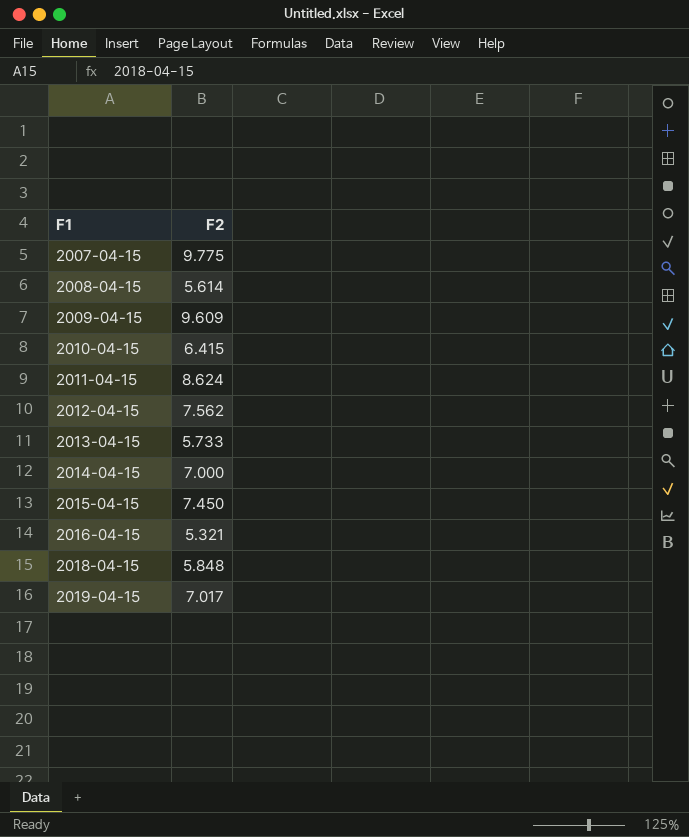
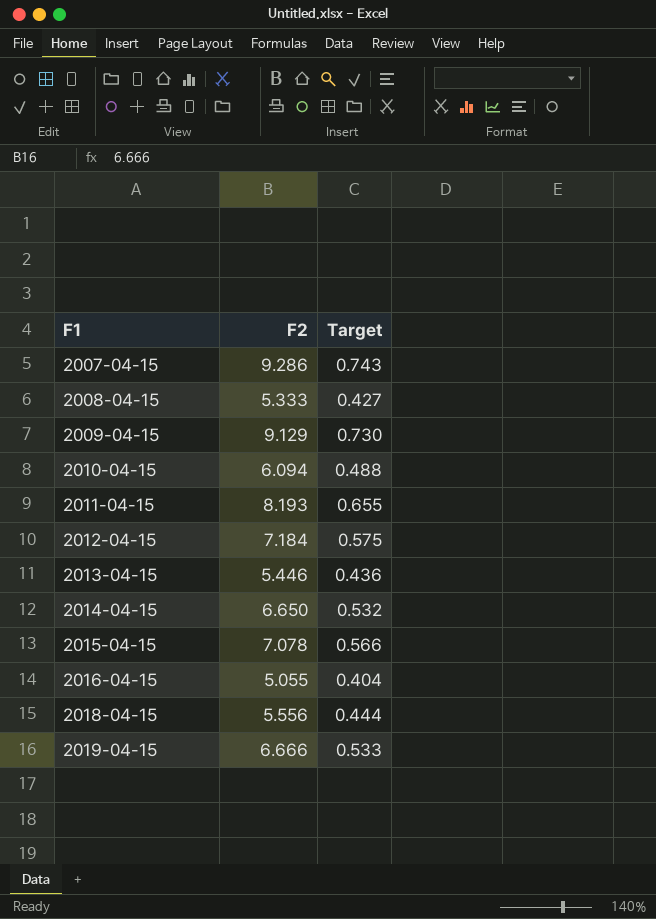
column Target | formula: none -> [F2] * 0.08
2007-04-15 | F2: 9.775 -> 9.286
2008-04-15 | F2: 5.614 -> 5.333
2009-04-15 | F2: 9.609 -> 9.129
2010-04-15 | F2: 6.415 -> 6.094
2011-04-15 | F2: 8.624 -> 8.193
2012-04-15 | F2: 7.562 -> 7.184
2013-04-15 | F2: 5.733 -> 5.446
2014-04-15 | F2: 7.000 -> 6.650
2015-04-15 | F2: 7.450 -> 7.078
2016-04-15 | F2: 5.321 -> 5.055
2018-04-15 | F2: 5.848 -> 5.556
2019-04-15 | F2: 7.017 -> 6.666

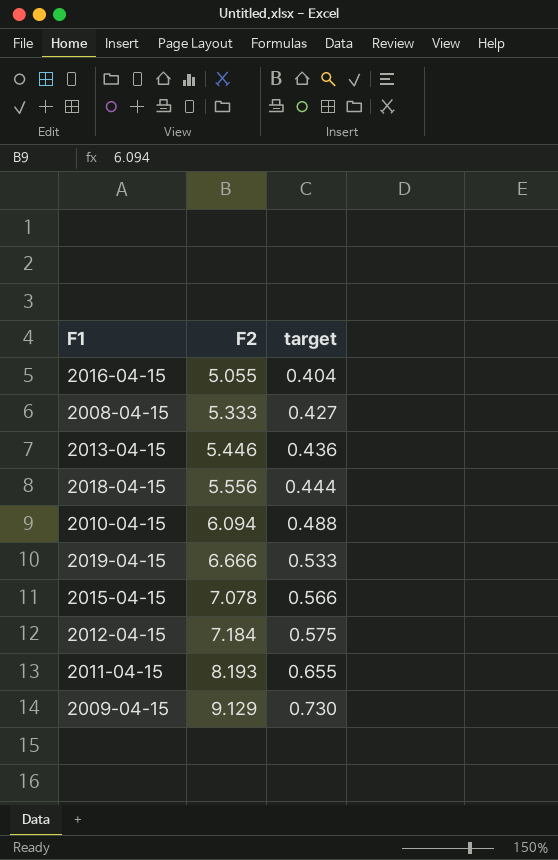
row order: F1 ascending -> F2 ascending
column name: Target -> target
row 2007-04-15: 9.286 | 0.743 -> none
row 2014-04-15: 6.650 | 0.532 -> none

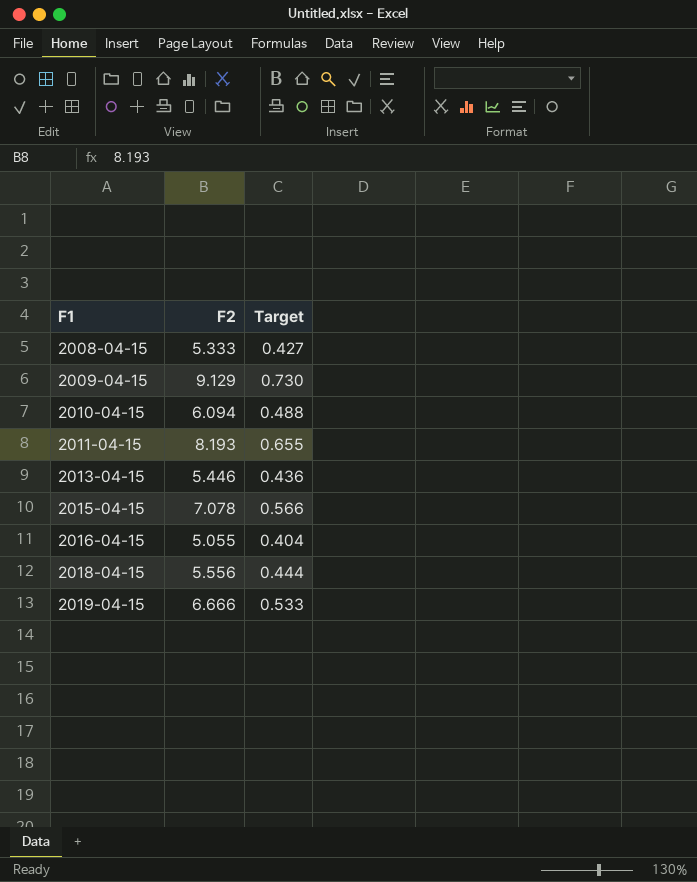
row order: F2 ascending -> F1 ascending
column name: target -> Target
row 2012-04-15: 7.184 | 0.575 -> none

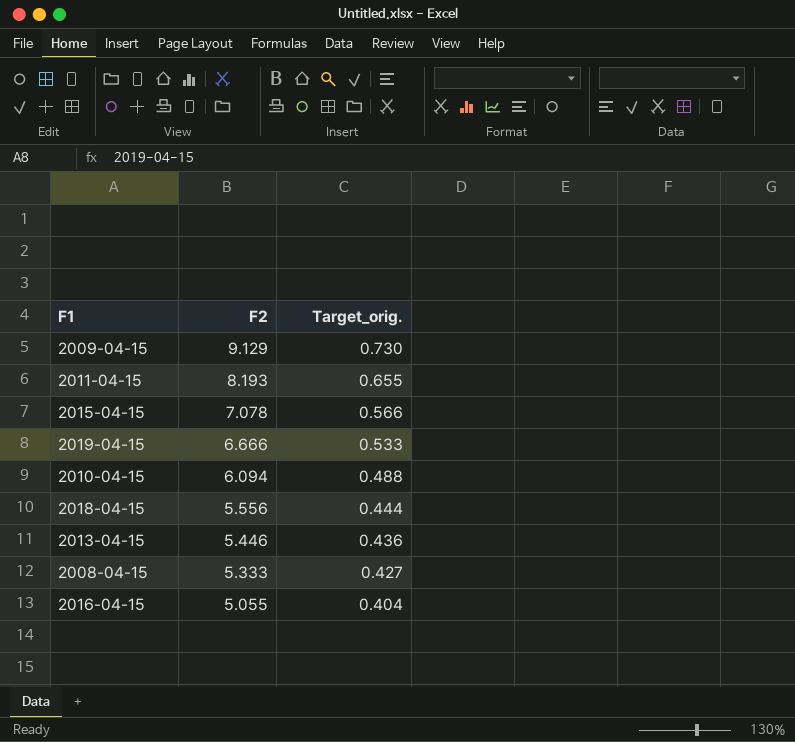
row order: F1 ascending -> F2 descending
column name: Target -> Target_orig.

